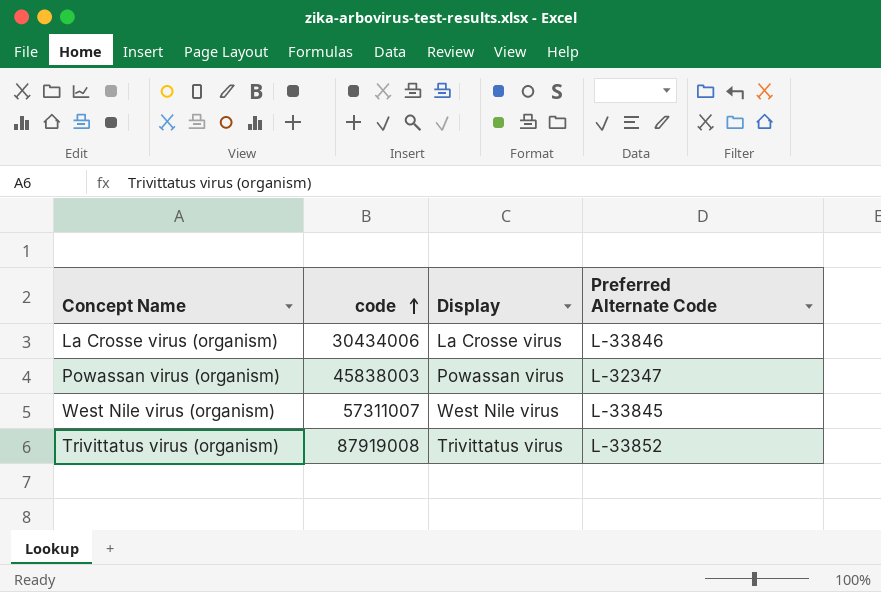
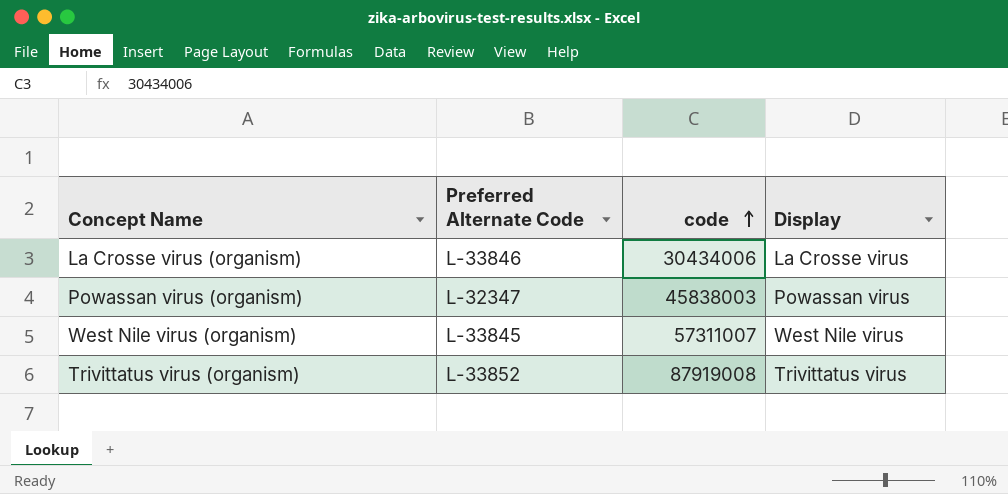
column Preferred Alternate Code | position: 4 -> 2

